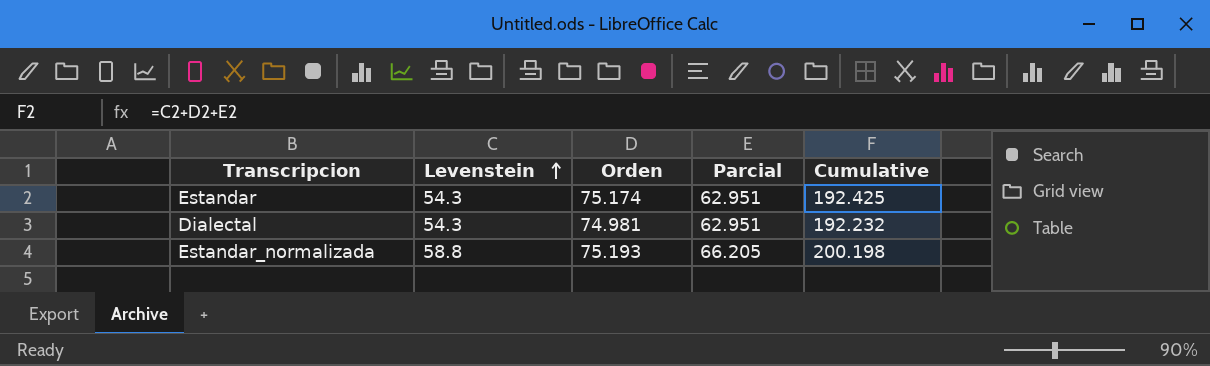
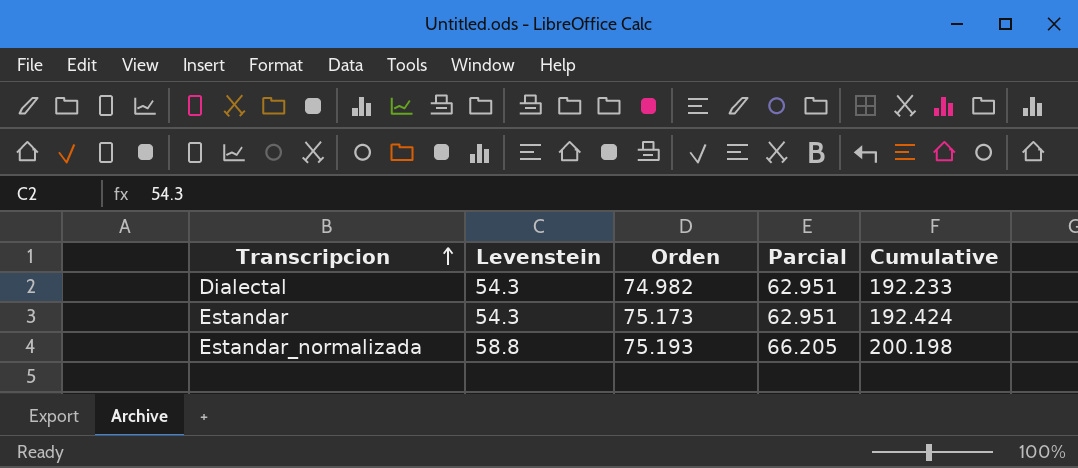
row order: Levenstein ascending -> Transcripcion ascending
Dialectal | Orden: 74.981 -> 74.982
Dialectal | Cumulative: 192.232 -> 192.233
Estandar | Orden: 75.174 -> 75.173
Estandar | Cumulative: 192.425 -> 192.424

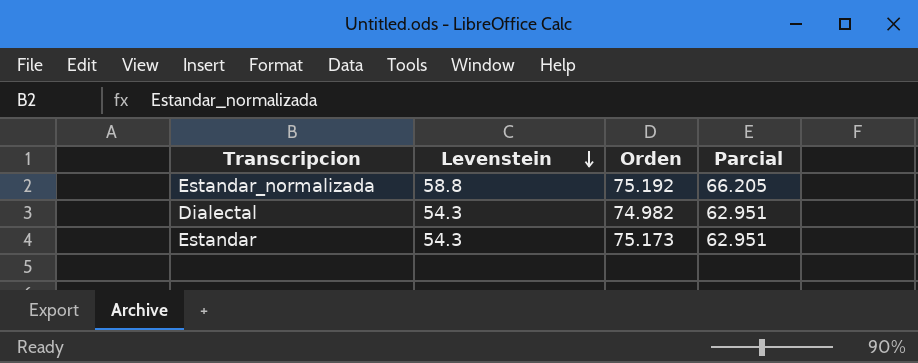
row order: Transcripcion ascending -> Levenstein descending
column Cumulative | formula: [Levenstein] + [Orden] + [Parcial] -> none
Estandar_normalizada | Orden: 75.193 -> 75.192

